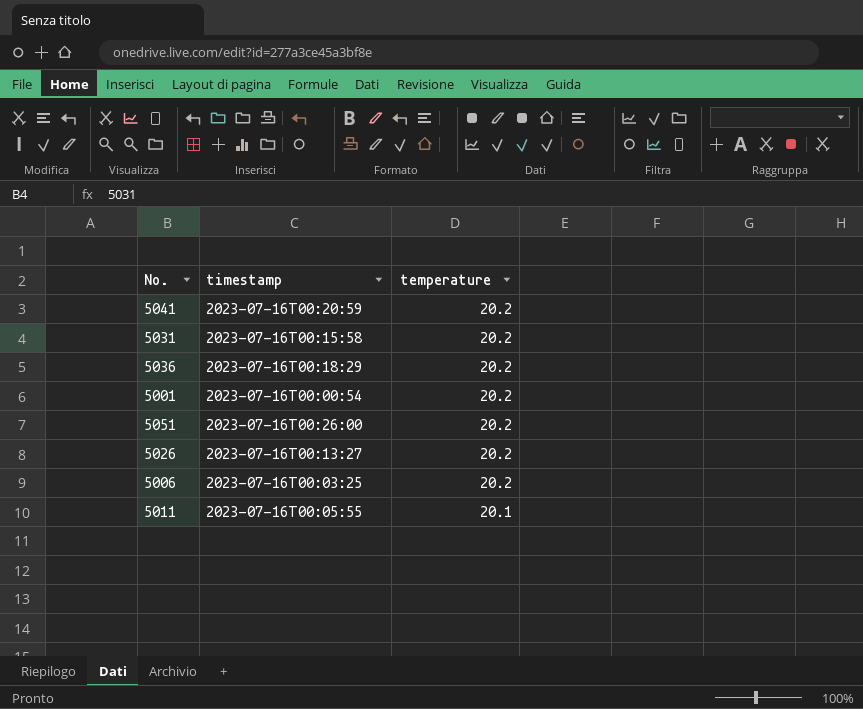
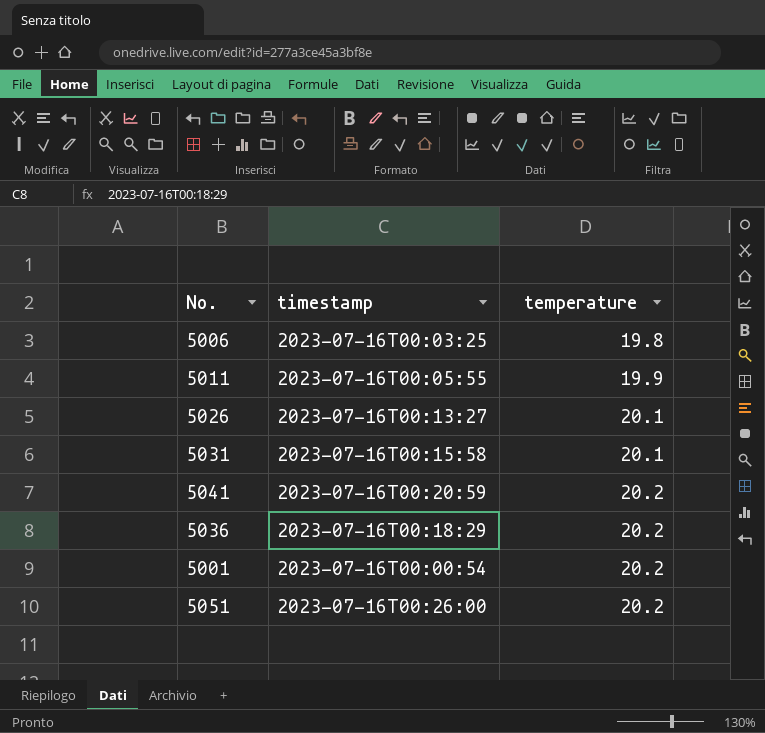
row order: temperature descending -> temperature ascending
5006 | temperature: 20.2 -> 19.8
5011 | temperature: 20.1 -> 19.9
5026 | temperature: 20.2 -> 20.1
5031 | temperature: 20.2 -> 20.1

